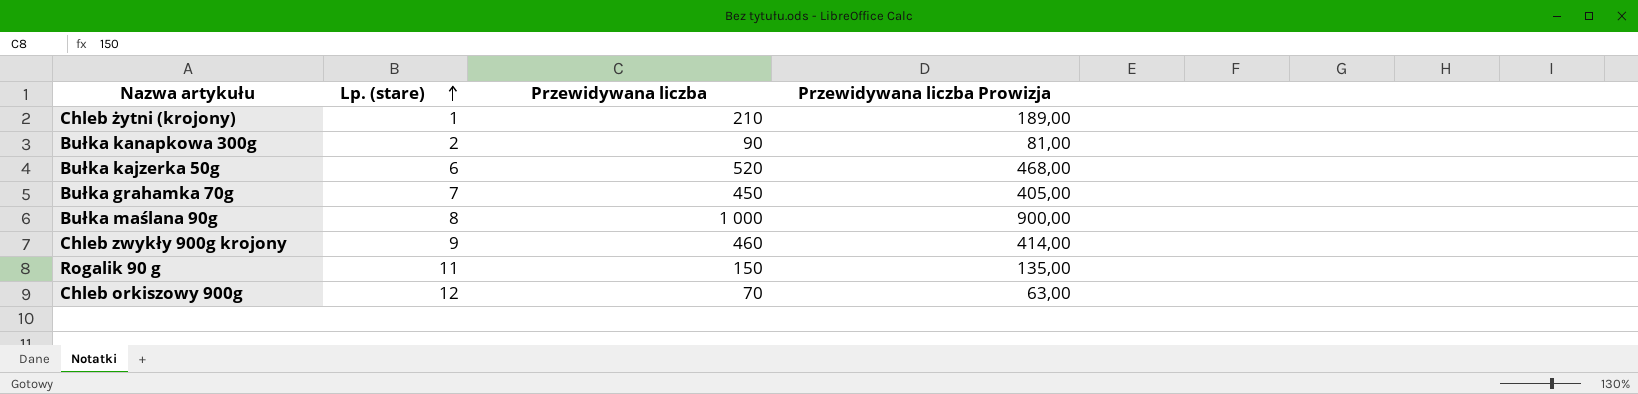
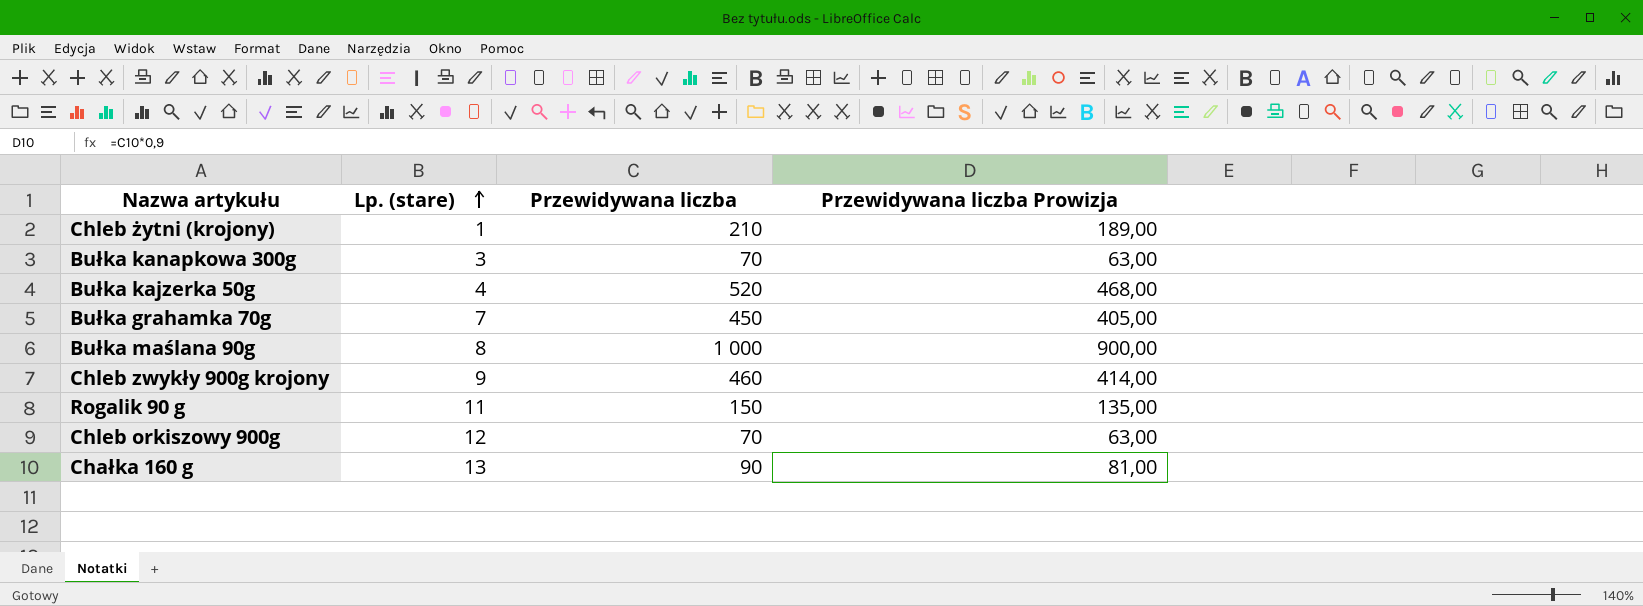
Bułka kanapkowa 300g | Lp. (stare): 2 -> 3
Bułka kanapkowa 300g | Przewidywana liczba: 90 -> 70
Bułka kanapkowa 300g | Przewidywana liczba Prowizja: 81,00 -> 63,00
Bułka kajzerka 50g | Lp. (stare): 6 -> 4
row Chałka 160 g: none -> 13 | 90 | 81,00

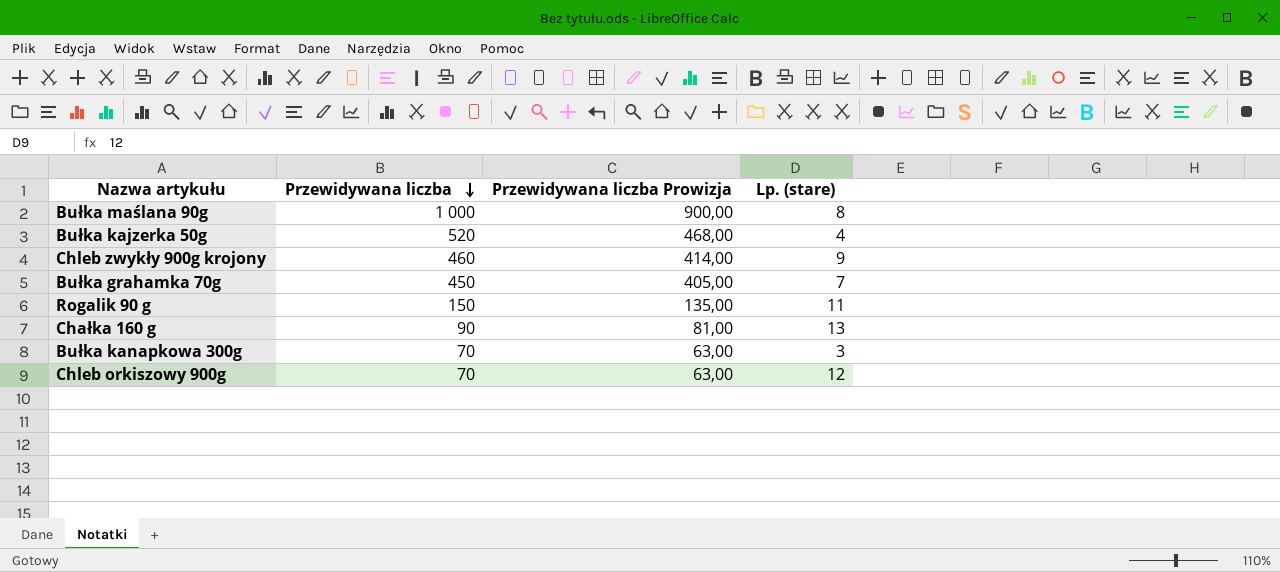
row order: Lp. (stare) ascending -> Przewidywana liczba descending
column Lp. (stare) | position: 2 -> 4
row Chleb żytni (krojony): 1 | 210 | 189,00 -> none

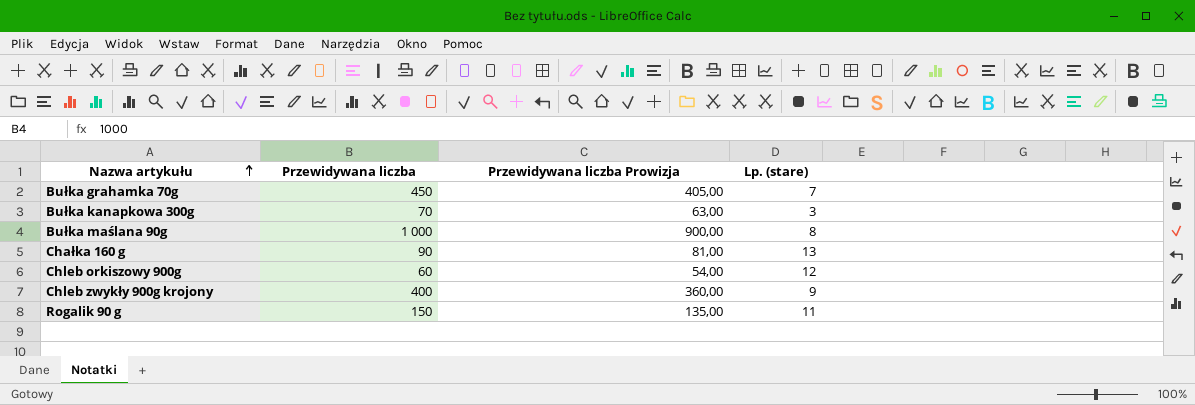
row order: Przewidywana liczba descending -> Nazwa artykułu ascending
row Bułka kajzerka 50g: 520 | 468,00 | 4 -> none
Chleb orkiszowy 900g | Przewidywana liczba: 70 -> 60
Chleb orkiszowy 900g | Przewidywana liczba Prowizja: 63,00 -> 54,00
Chleb zwykły 900g krojony | Przewidywana liczba: 460 -> 400
Chleb zwykły 900g krojony | Przewidywana liczba Prowizja: 414,00 -> 360,00

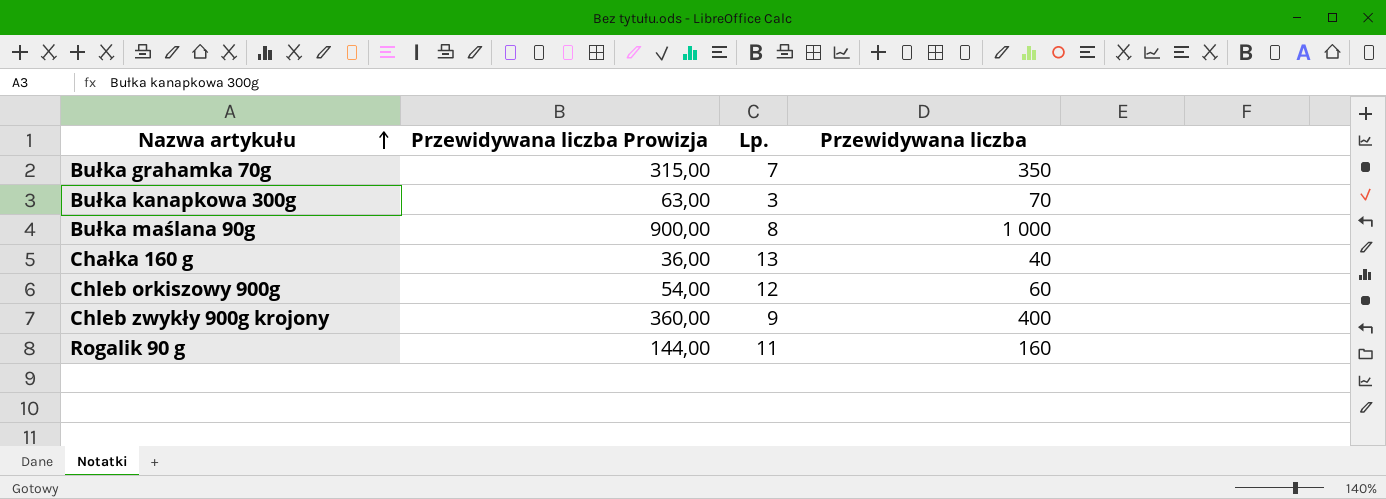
column name: Lp. (stare) -> Lp.
column Przewidywana liczba | position: 2 -> 4
Bułka grahamka 70g | Przewidywana liczba Prowizja: 405,00 -> 315,00
Bułka grahamka 70g | Przewidywana liczba: 450 -> 350
Chałka 160 g | Przewidywana liczba Prowizja: 81,00 -> 36,00
Chałka 160 g | Przewidywana liczba: 90 -> 40
Rogalik 90 g | Przewidywana liczba Prowizja: 135,00 -> 144,00
Rogalik 90 g | Przewidywana liczba: 150 -> 160

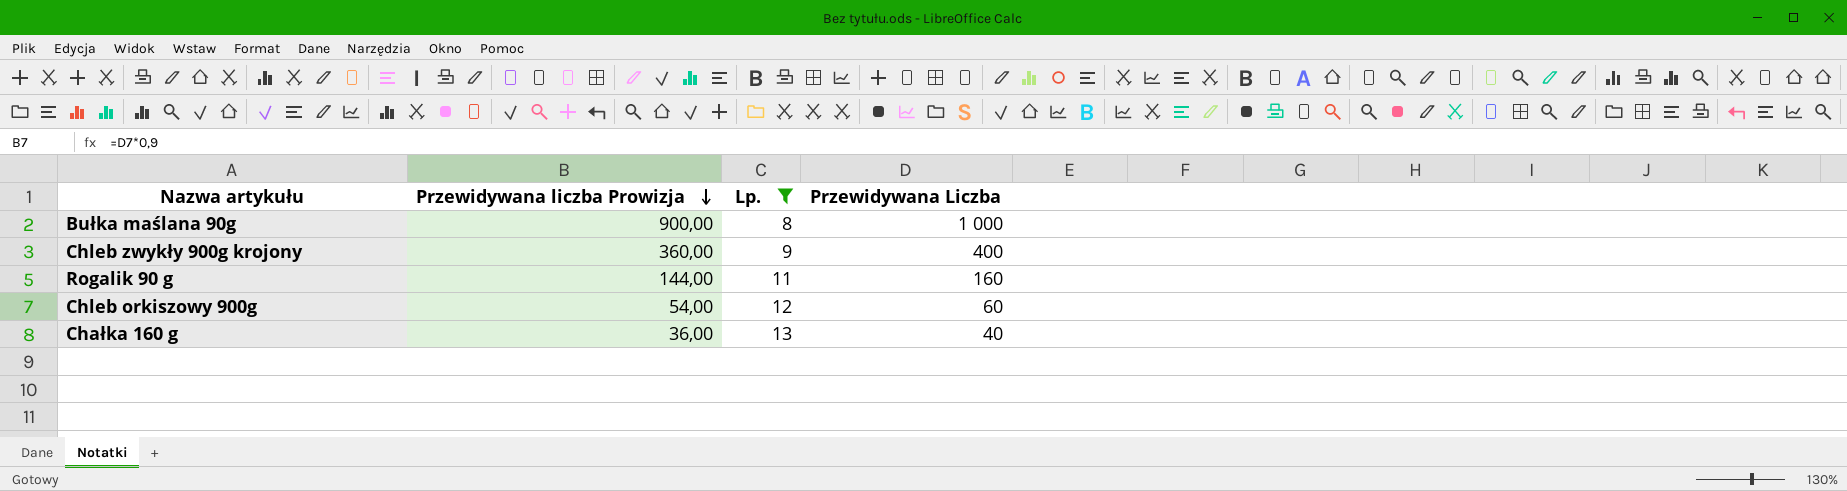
filter: none -> Lp. >= 8
row order: Nazwa artykułu ascending -> Przewidywana liczba Prowizja descending
column name: Przewidywana liczba -> Przewidywana Liczba

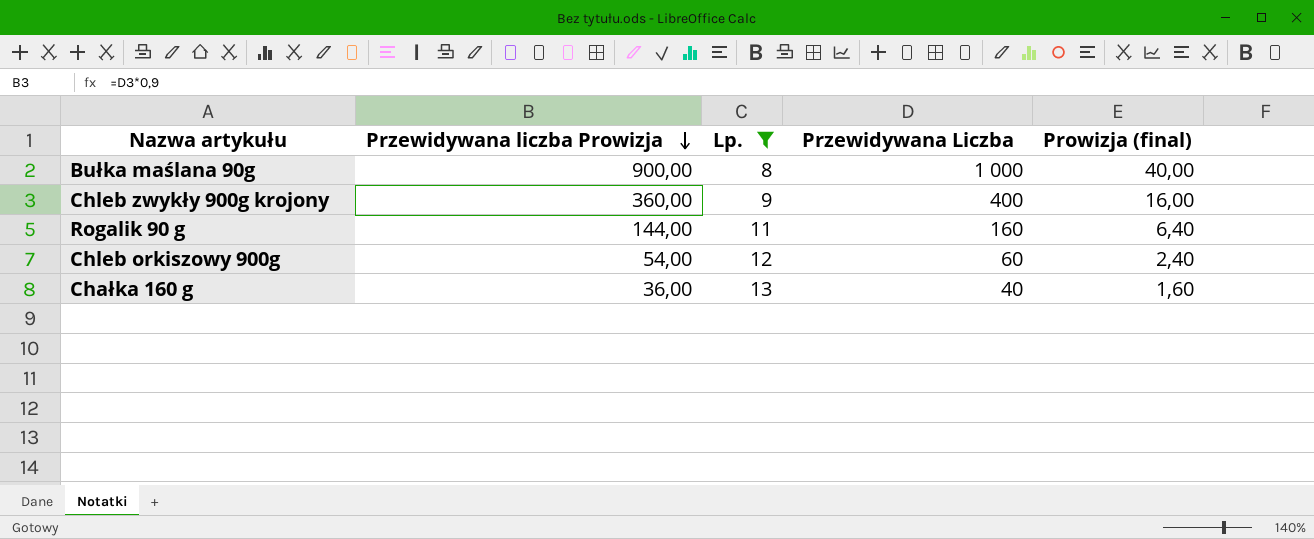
column Prowizja (final) | formula: none -> [Przewidywana Liczba] * 0,04

